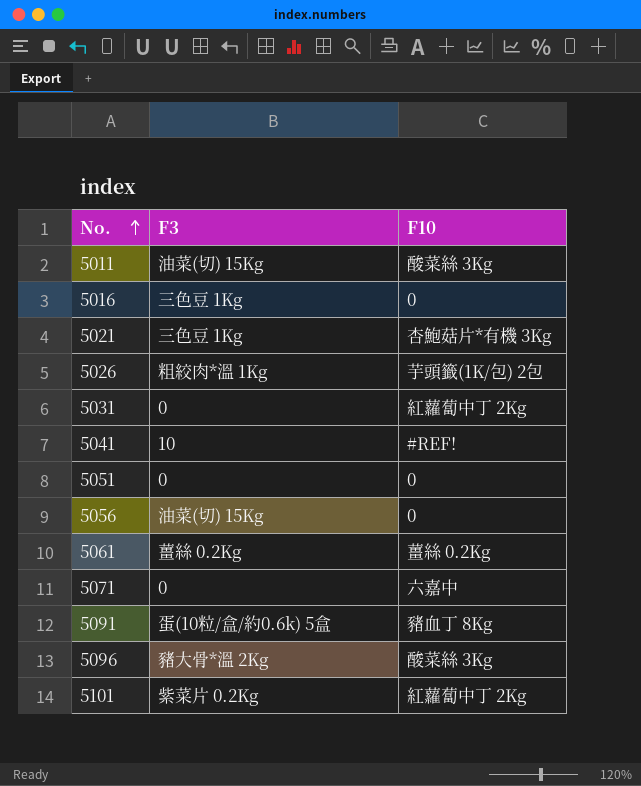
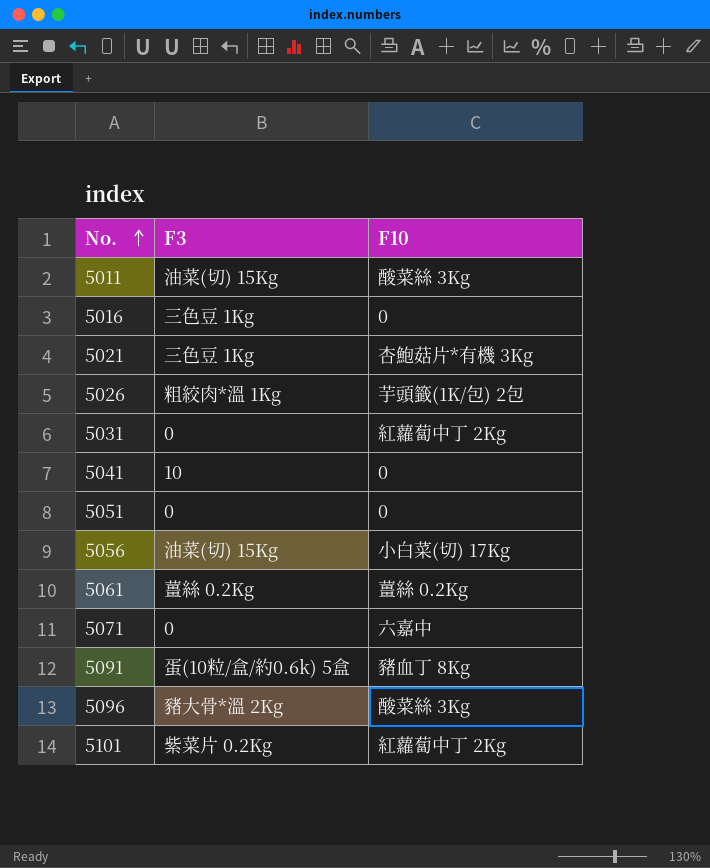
5041 | F10: #REF! -> 0
5056 | F10: 0 -> 小白菜(切) 17Kg

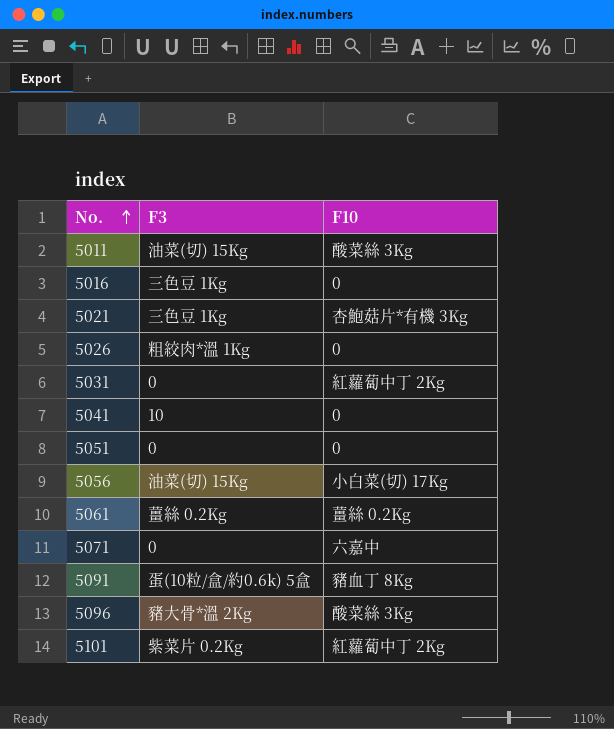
5026 | F10: 芋頭籤(1K/包) 2包 -> 0

